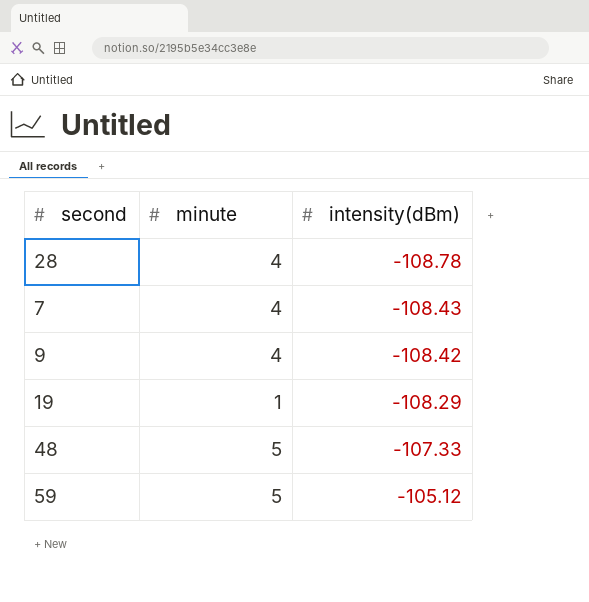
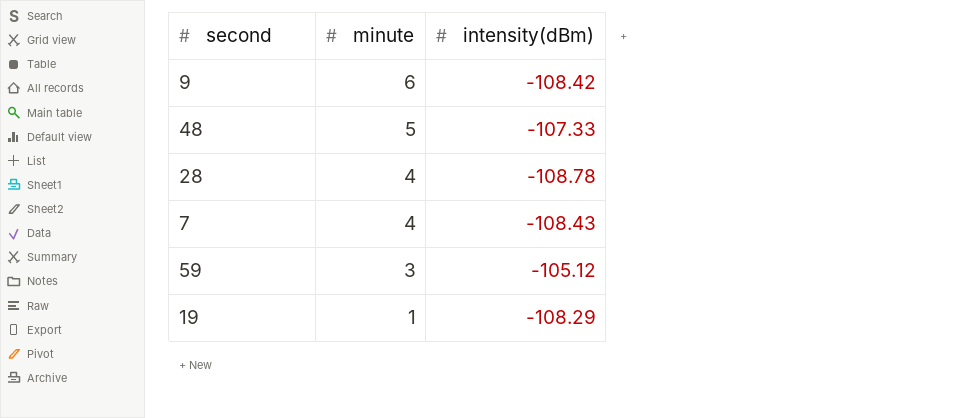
row order: intensity(dBm) ascending -> minute descending
9 | minute: 4 -> 6
59 | minute: 5 -> 3

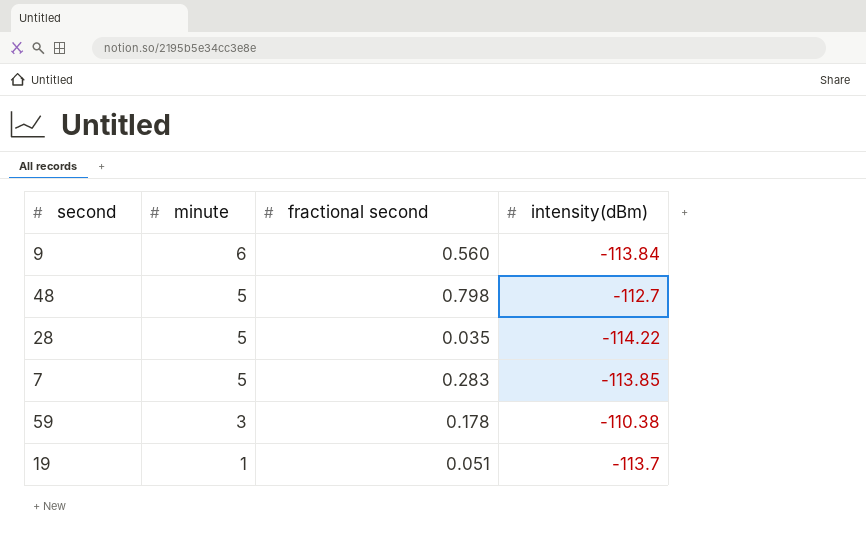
column fractional second | position: none -> 3
9 | intensity(dBm): -108.42 -> -113.84
48 | intensity(dBm): -107.33 -> -112.7
28 | minute: 4 -> 5
28 | intensity(dBm): -108.78 -> -114.22
7 | minute: 4 -> 5
7 | intensity(dBm): -108.43 -> -113.85
59 | intensity(dBm): -105.12 -> -110.38
19 | intensity(dBm): -108.29 -> -113.7

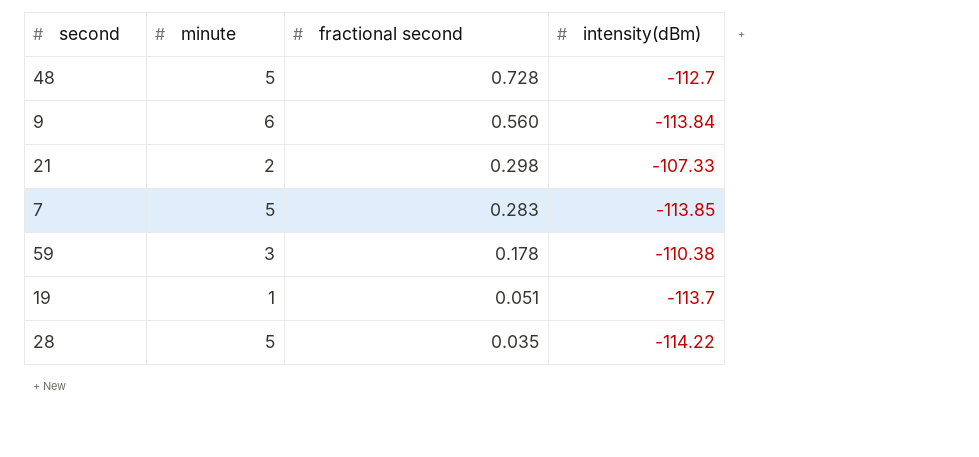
row order: minute descending -> fractional second descending
48 | fractional second: 0.798 -> 0.728
row 21: none -> 2 | 0.298 | -107.33

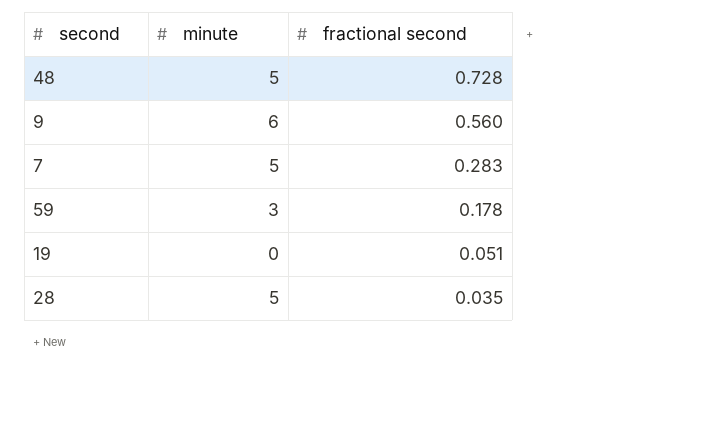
column intensity(dBm) | position: 4 -> none
row 21: 2 | 0.298 | -107.33 -> none
19 | minute: 1 -> 0

